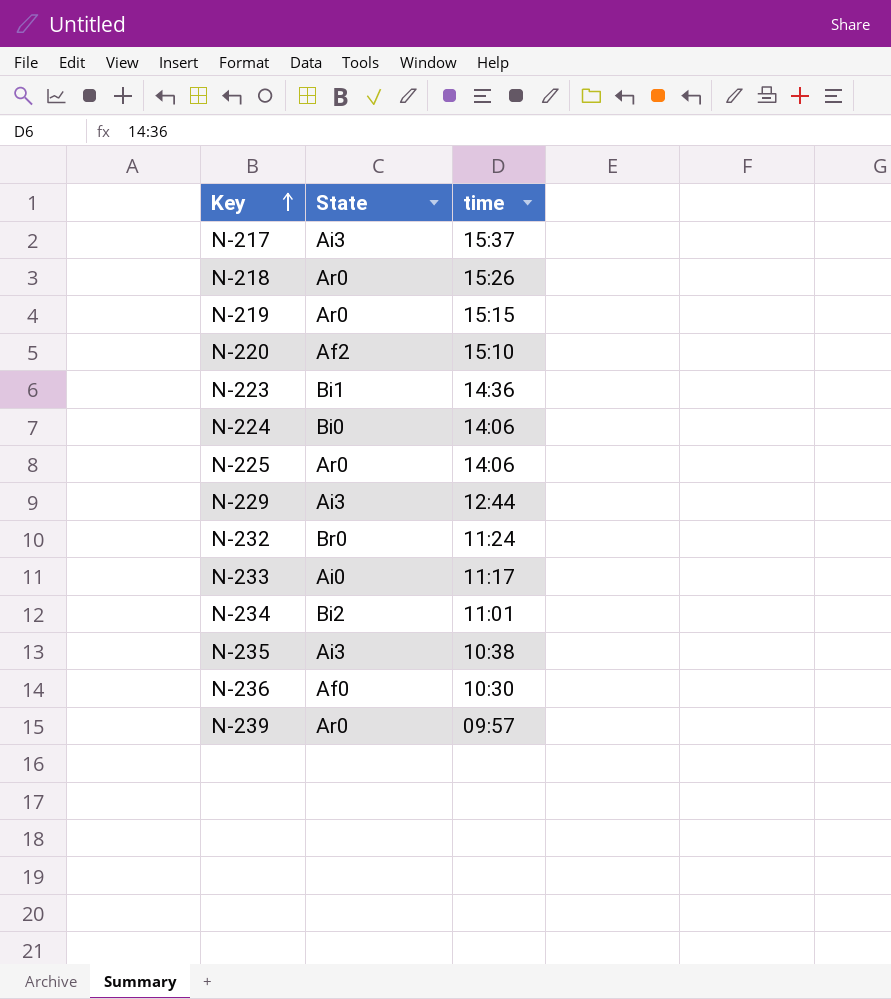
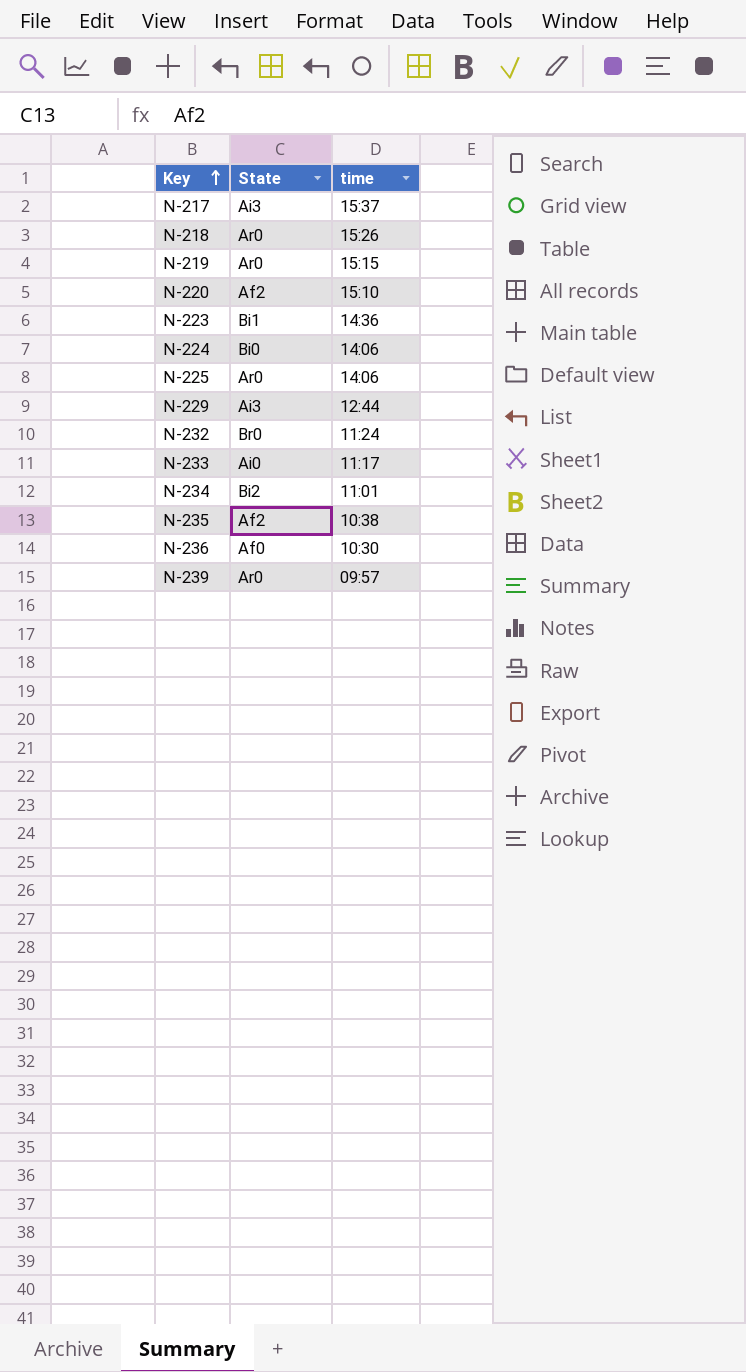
N-235 | State: Ai3 -> Af2

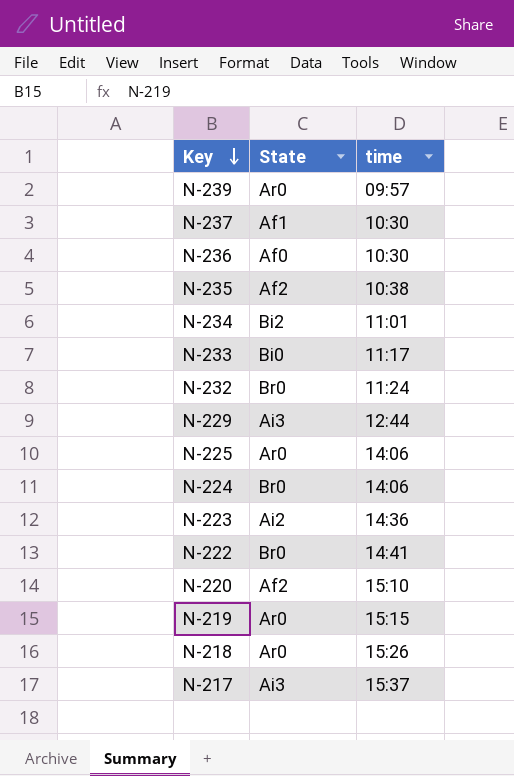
row order: Key ascending -> Key descending
row N-237: none -> Af1 | 10:30
N-233 | State: Ai0 -> Bi0
N-224 | State: Bi0 -> Br0
N-223 | State: Bi1 -> Ai2
row N-222: none -> Br0 | 14:41

